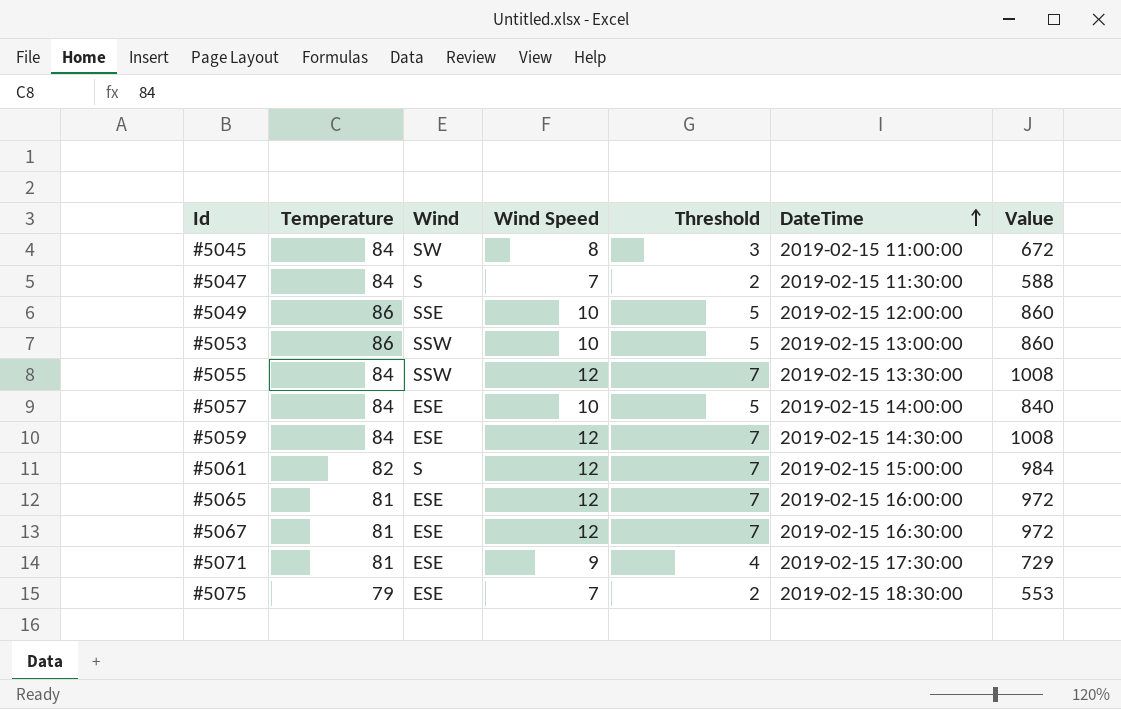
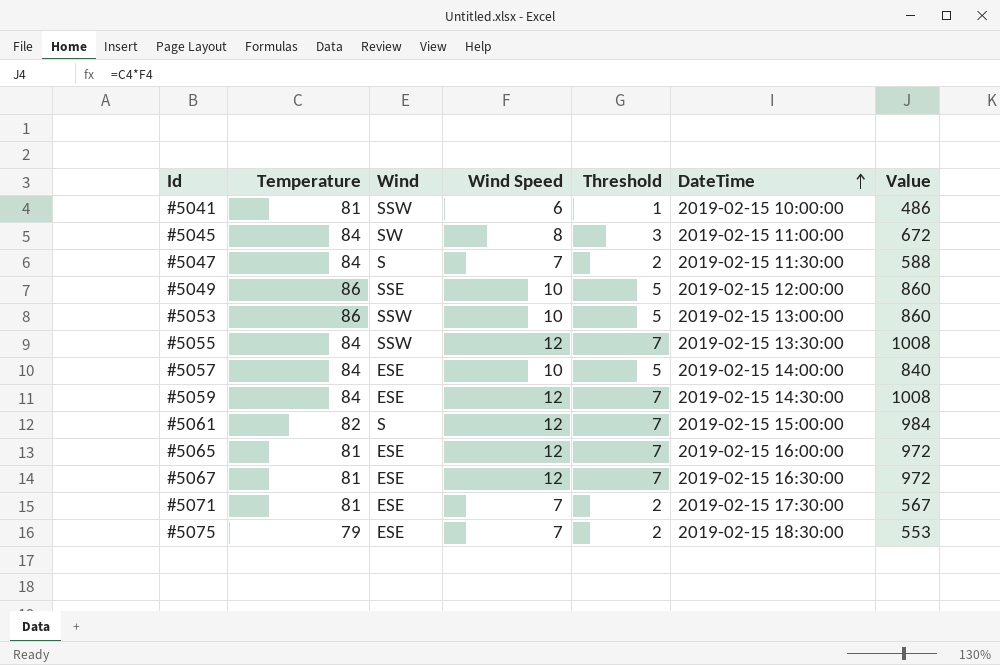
row #5041: none -> 81 | SSW | 6 | 1 | 2019-02-15 10:00:00 | 486
#5071 | Wind Speed: 9 -> 7
#5071 | Threshold: 4 -> 2
#5071 | Value: 729 -> 567

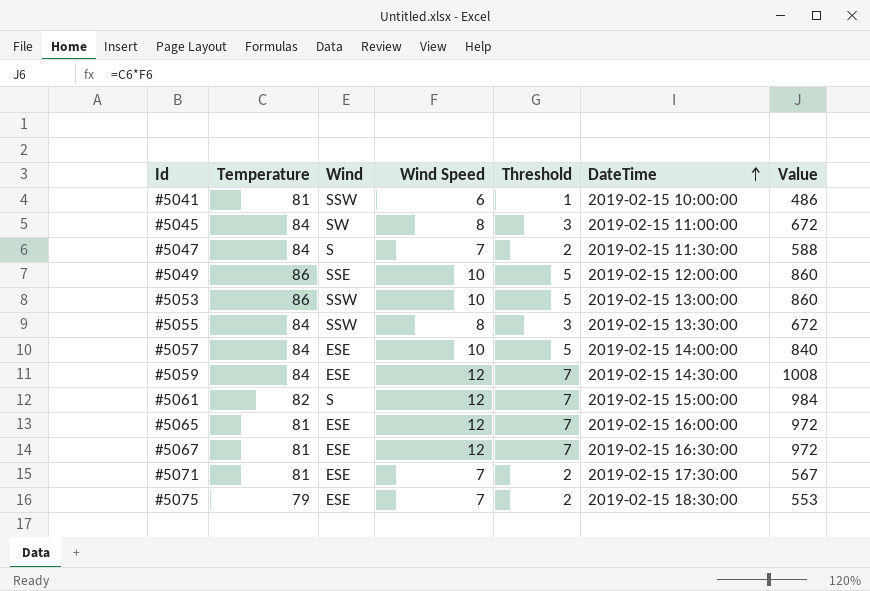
#5055 | Wind Speed: 12 -> 8
#5055 | Threshold: 7 -> 3
#5055 | Value: 1008 -> 672

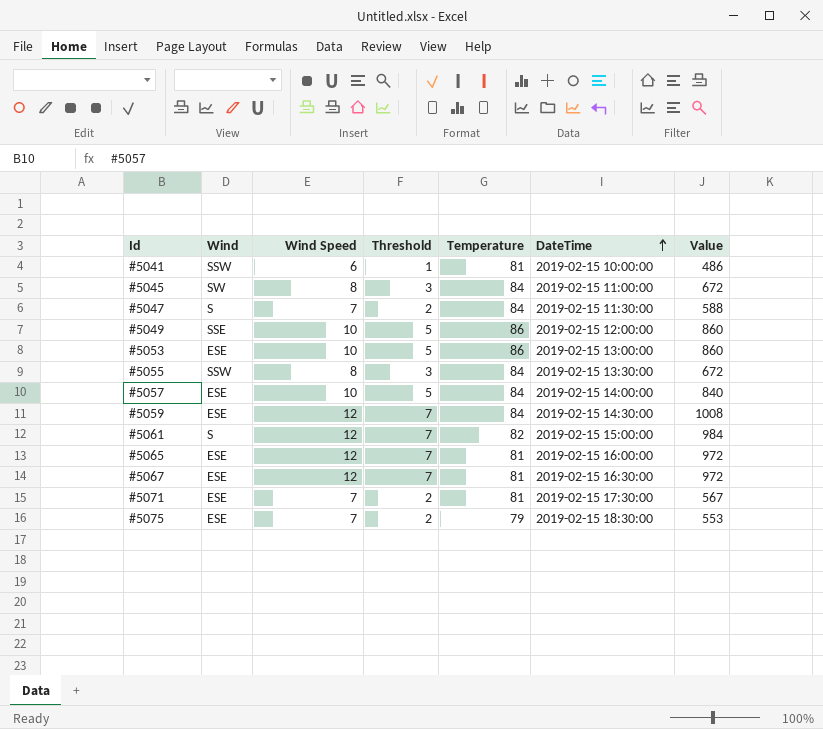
column Temperature | position: 2 -> 5
#5053 | Wind: SSW -> ESE

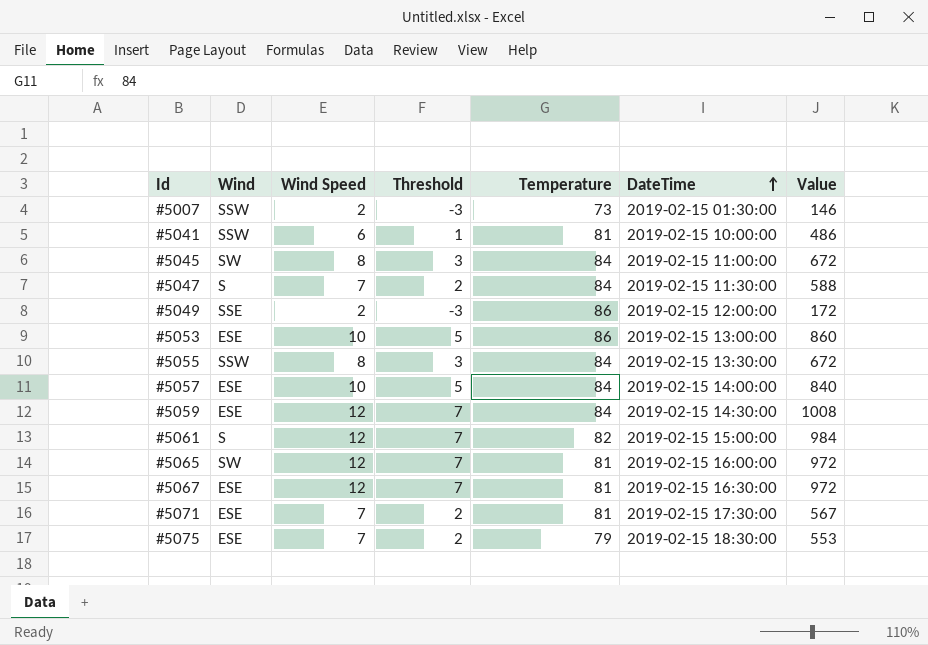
row #5007: none -> SSW | 2 | -3 | 73 | 2019-02-15 01:30:00 | 146
#5049 | Wind Speed: 10 -> 2
#5049 | Threshold: 5 -> -3
#5049 | Value: 860 -> 172
#5065 | Wind: ESE -> SW

